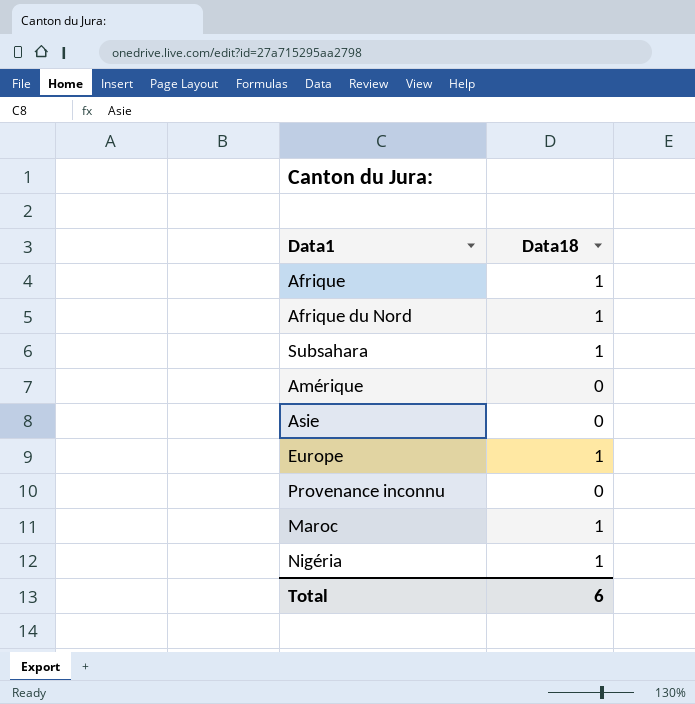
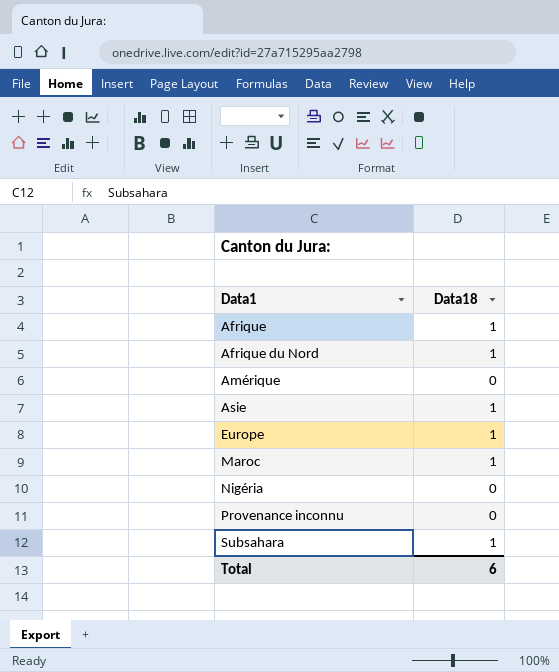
row order: none -> Data1 ascending
Asie | Data18: 0 -> 1
Nigéria | Data18: 1 -> 0

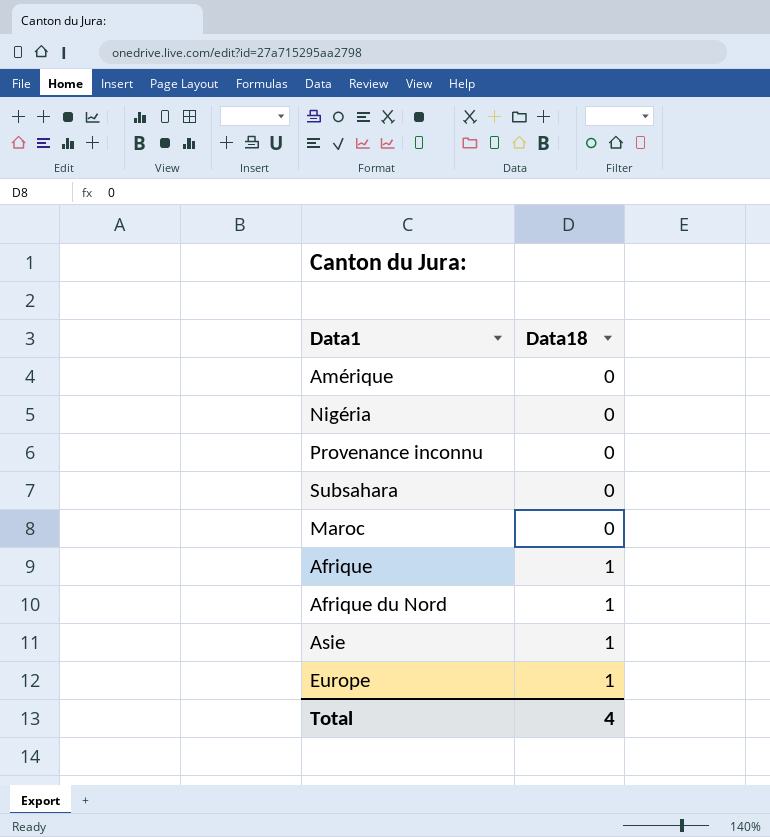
row order: Data1 ascending -> Data18 ascending
Subsahara | Data18: 1 -> 0
Maroc | Data18: 1 -> 0
Total | Data18: 6 -> 4

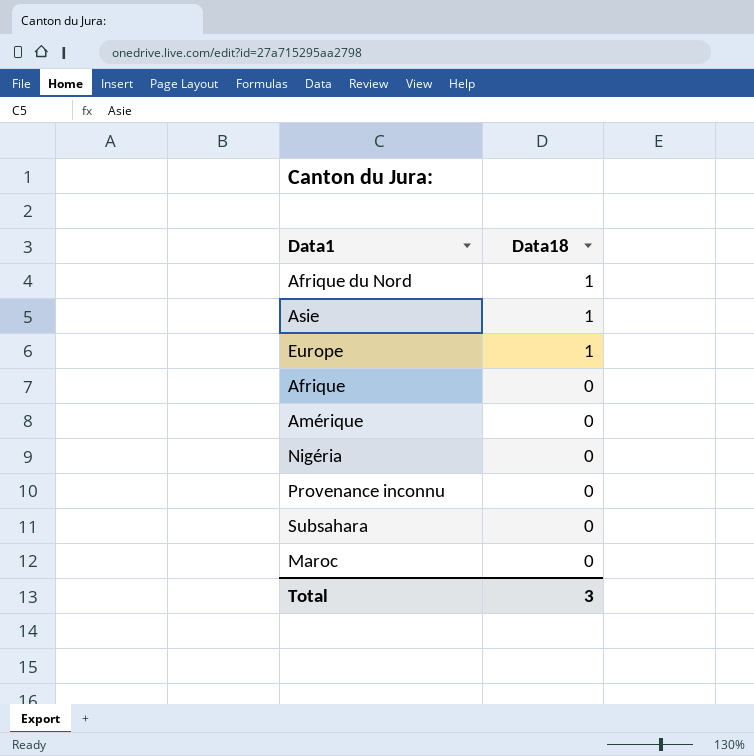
row order: Data18 ascending -> Data18 descending
Afrique | Data18: 1 -> 0
Total | Data18: 4 -> 3

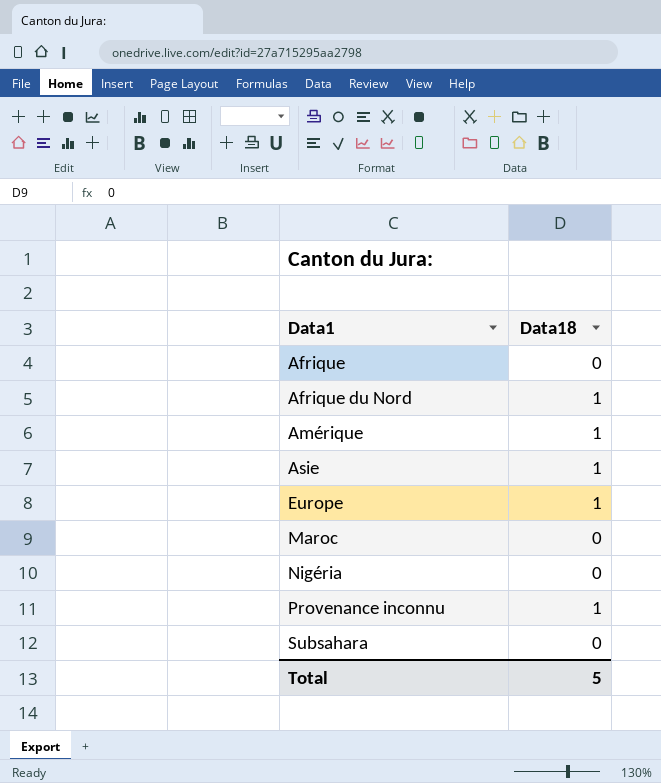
row order: Data18 descending -> Data1 ascending
Amérique | Data18: 0 -> 1
Provenance inconnu | Data18: 0 -> 1
Total | Data18: 3 -> 5

